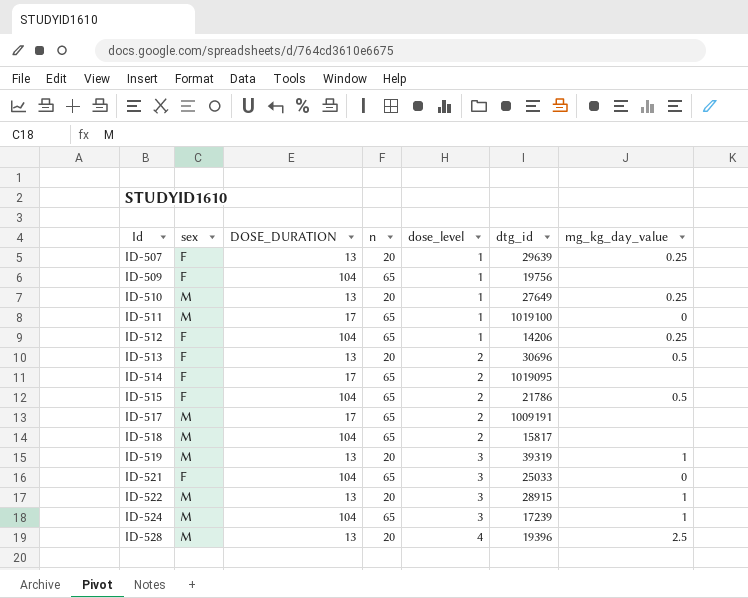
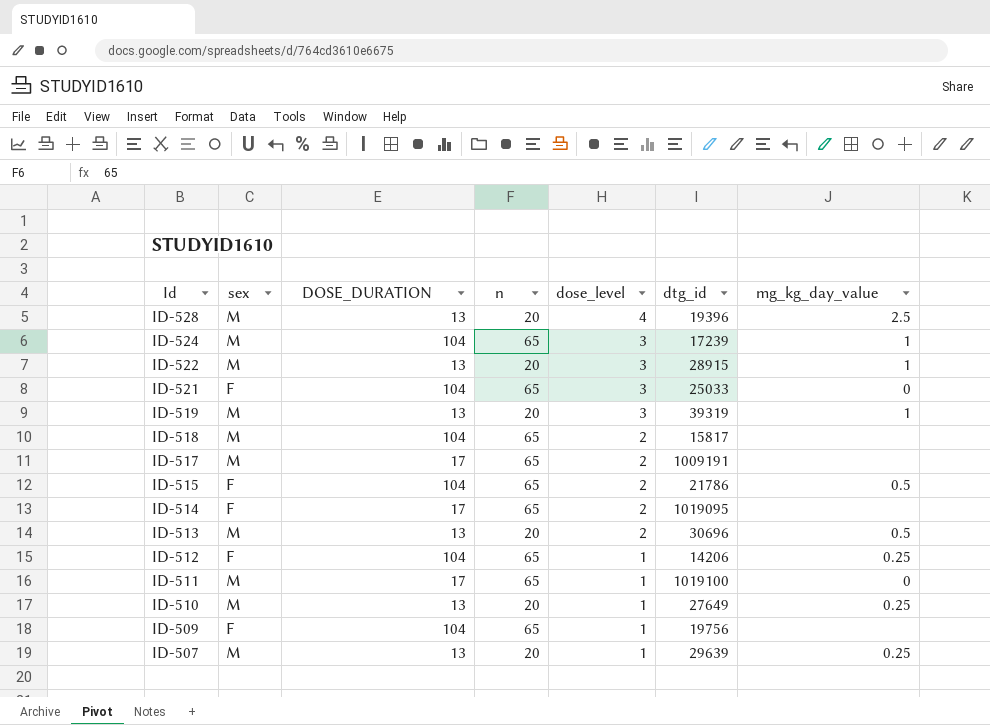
row order: Id ascending -> Id descending
ID-513 | sex: F -> M
ID-507 | sex: F -> M

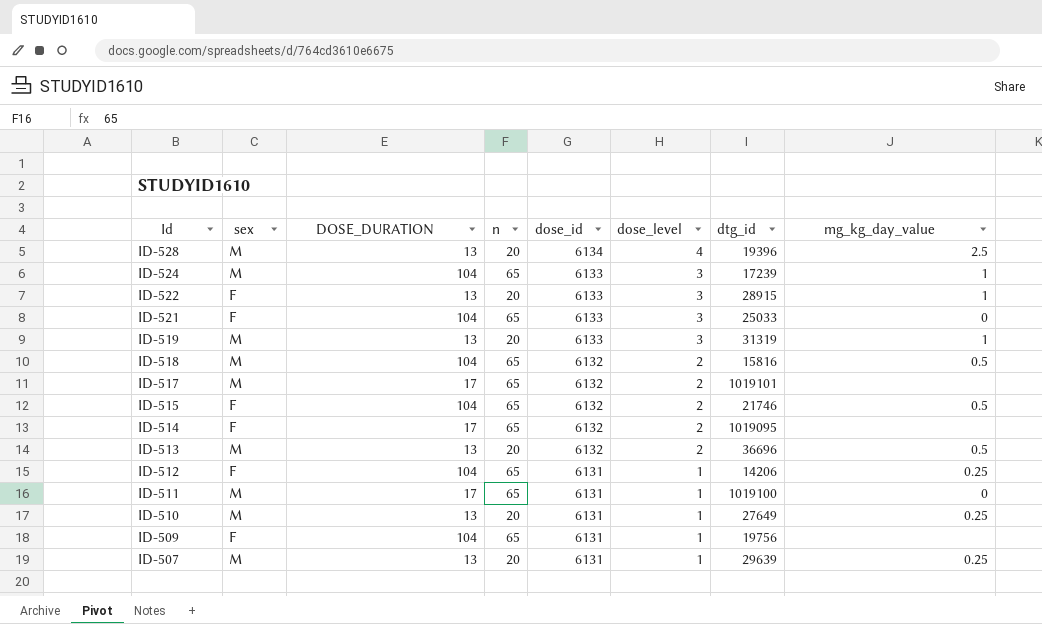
column dose_id | position: none -> 5
ID-522 | sex: M -> F
ID-519 | dtg_id: 39319 -> 31319
ID-518 | dtg_id: 15817 -> 15816
ID-518 | mg_kg_day_value: none -> 0.5
ID-517 | dtg_id: 1009191 -> 1019101
ID-515 | dtg_id: 21786 -> 21746
ID-513 | dtg_id: 30696 -> 36696

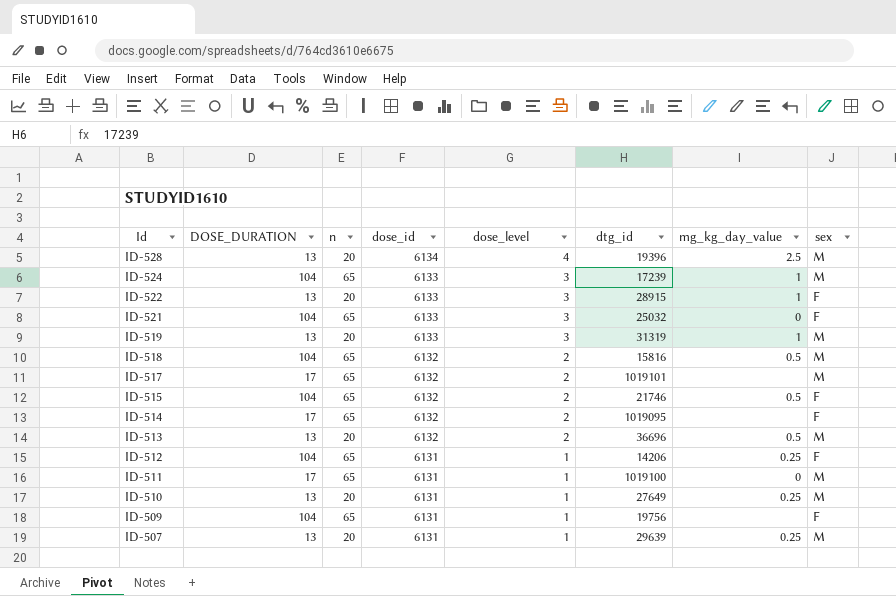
column sex | position: 2 -> 8
ID-521 | dtg_id: 25033 -> 25032

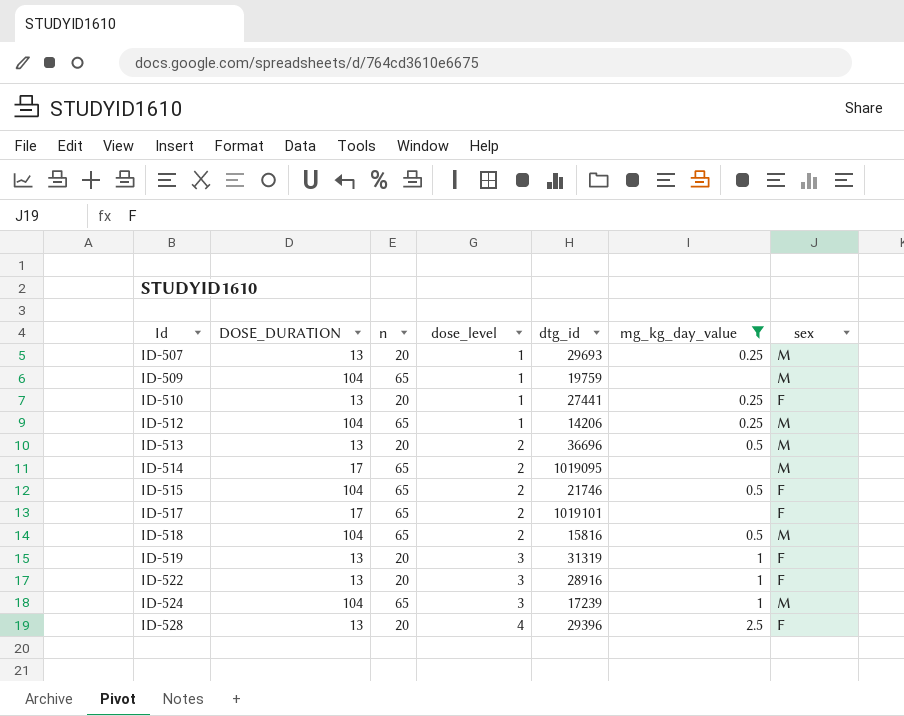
filter: none -> mg_kg_day_value != 0
row order: Id descending -> Id ascending
column dose_id | position: 4 -> none
ID-507 | dtg_id: 29639 -> 29693
ID-509 | dtg_id: 19756 -> 19759
ID-509 | sex: F -> M
ID-510 | dtg_id: 27649 -> 27441
ID-510 | sex: M -> F
ID-512 | sex: F -> M
ID-514 | sex: F -> M
ID-517 | sex: M -> F
ID-519 | sex: M -> F
ID-522 | dtg_id: 28915 -> 28916
ID-528 | dtg_id: 19396 -> 29396
ID-528 | sex: M -> F

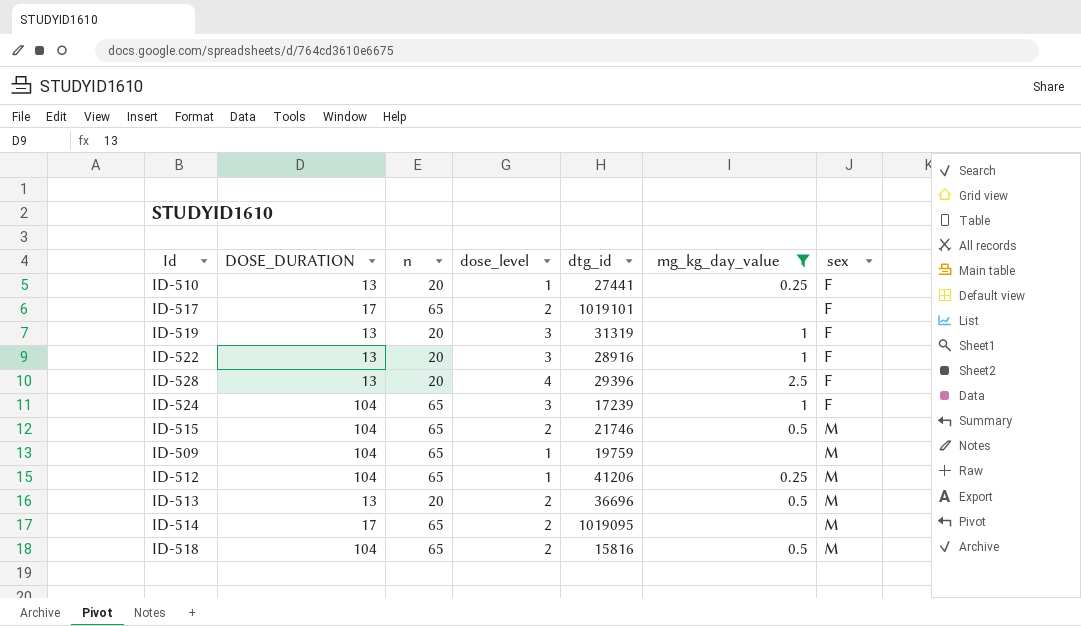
row order: Id ascending -> sex ascending
row ID-507: 13 | 20 | 1 | 29693 | 0.25 | M -> none
ID-524 | sex: M -> F
ID-515 | sex: F -> M
ID-512 | dtg_id: 14206 -> 41206

